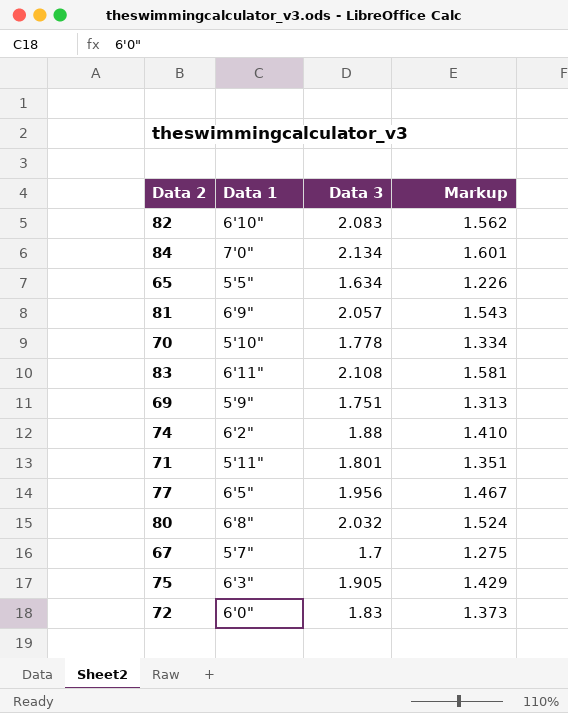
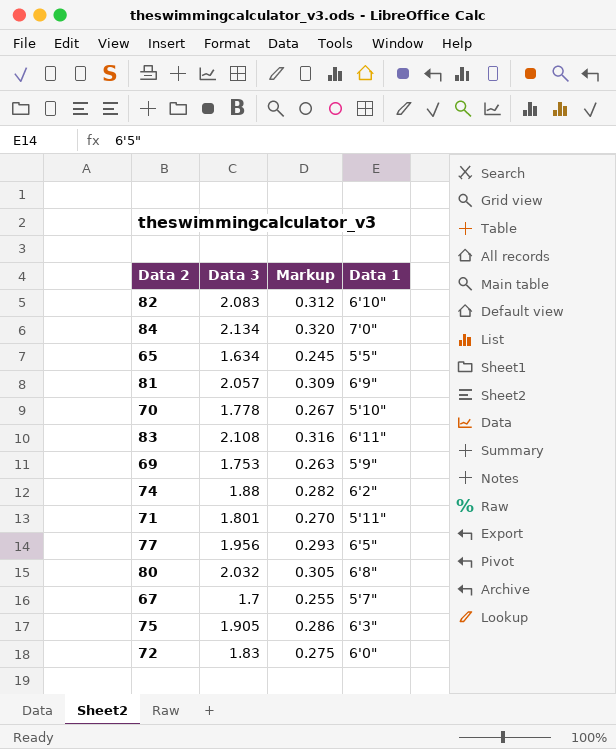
column Markup | formula: [Data 3] * 0.75 -> [Data 3] * 0.15
column Data 1 | position: 2 -> 4
69 | Data 3: 1.751 -> 1.753

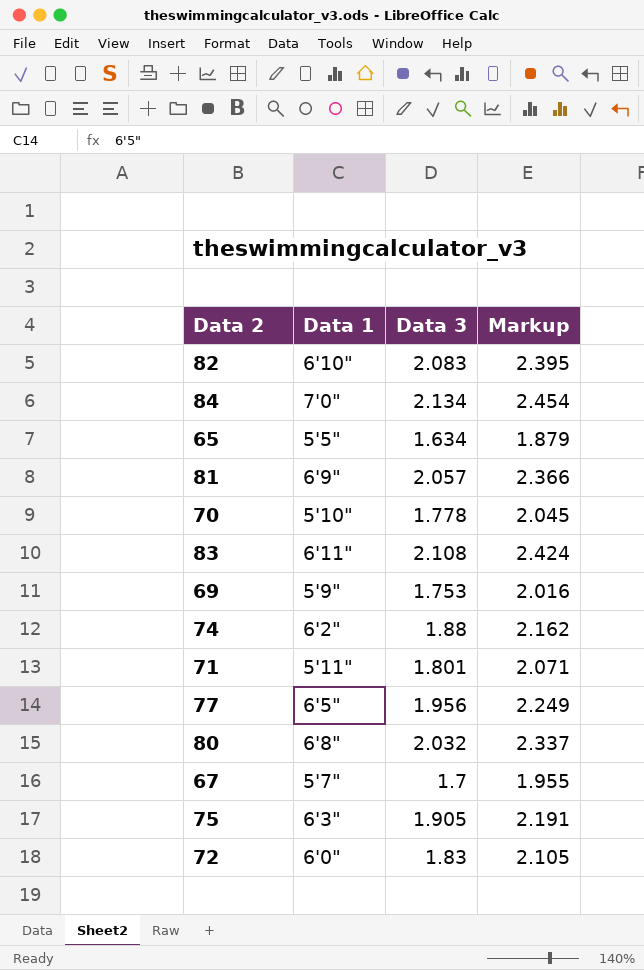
column Data 1 | position: 4 -> 2
column Markup | formula: [Data 3] * 0.15 -> [Data 3] * 1.15

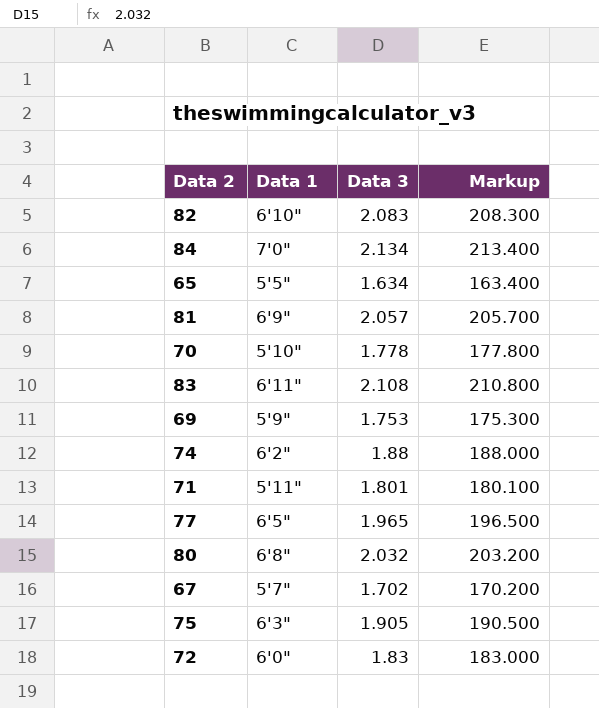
column Markup | formula: [Data 3] * 1.15 -> [Data 3] * 100
77 | Data 3: 1.956 -> 1.965
67 | Data 3: 1.7 -> 1.702

